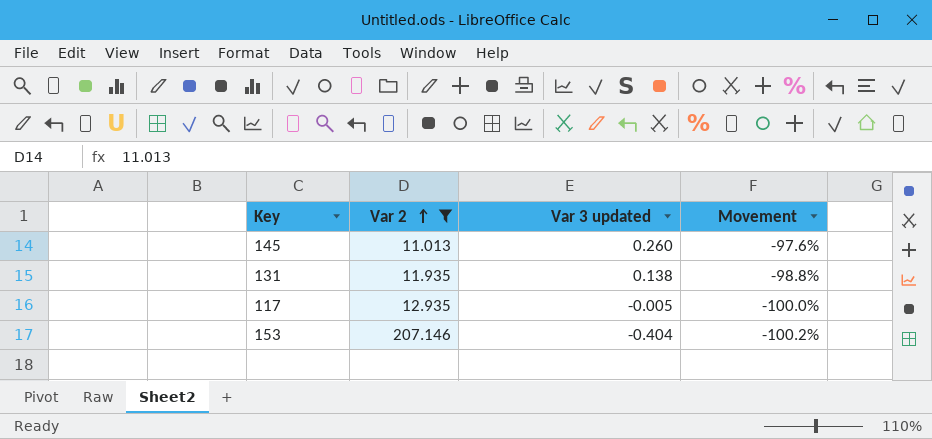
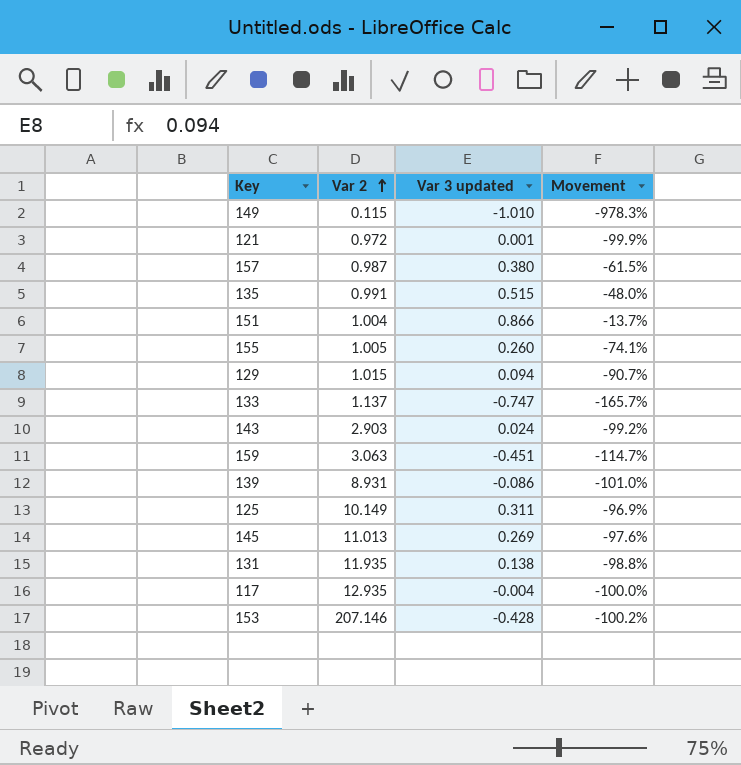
filter: Var 2 >= 11.013 -> none
145 | Var 3 updated: 0.260 -> 0.269
117 | Var 3 updated: -0.005 -> -0.004
153 | Var 3 updated: -0.404 -> -0.428

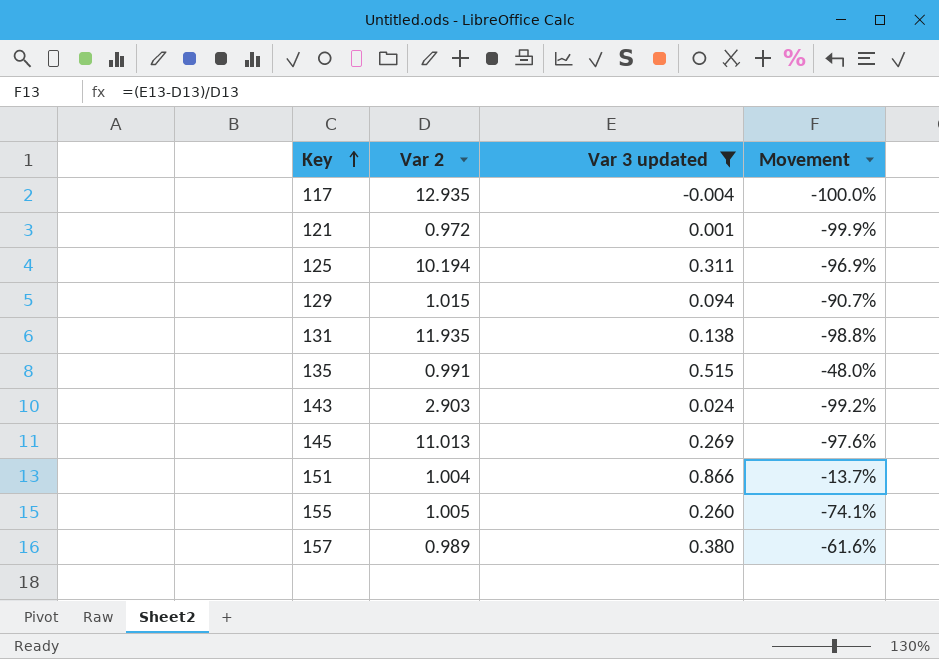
filter: none -> Var 3 updated >= -0.004
row order: Var 2 ascending -> Key ascending
125 | Var 2: 10.149 -> 10.194
157 | Var 2: 0.987 -> 0.989
157 | Movement: -61.5% -> -61.6%

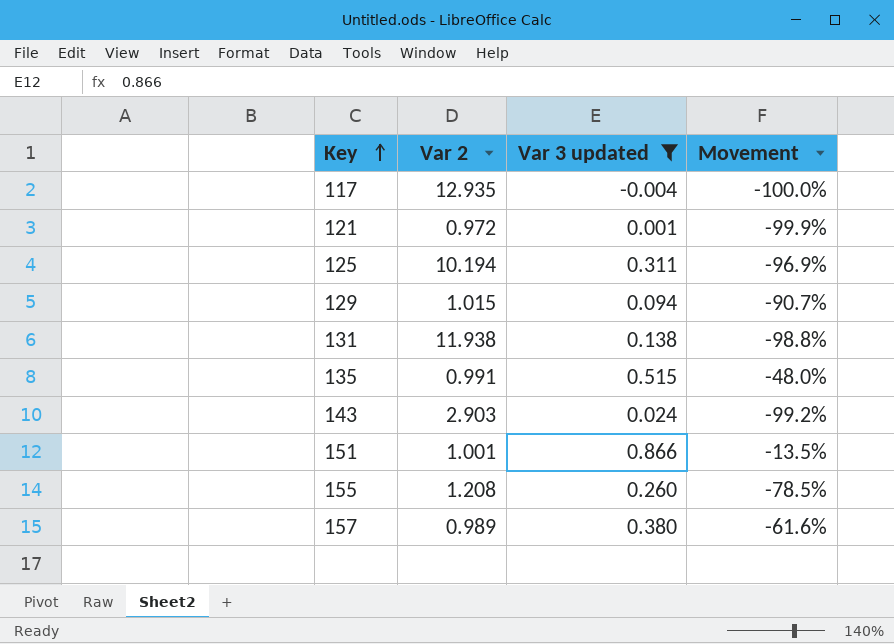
row 145: 11.013 | 0.269 | -97.6% -> none
131 | Var 2: 11.935 -> 11.938
151 | Var 2: 1.004 -> 1.001
151 | Movement: -13.7% -> -13.5%
155 | Var 2: 1.005 -> 1.208
155 | Movement: -74.1% -> -78.5%

